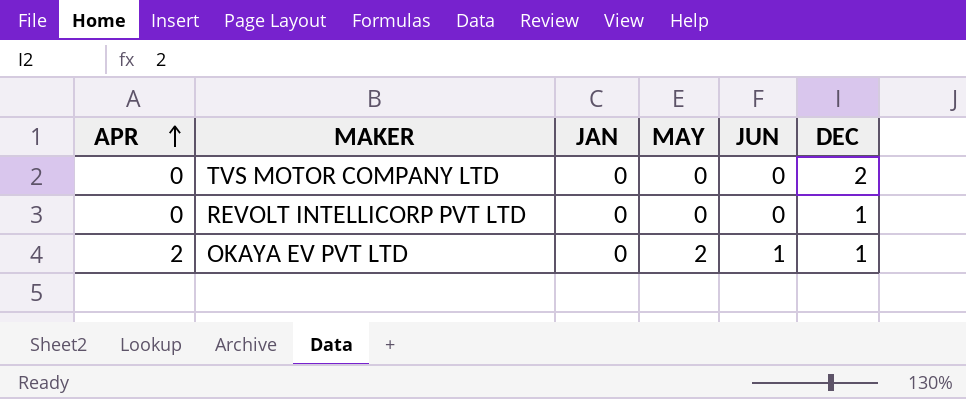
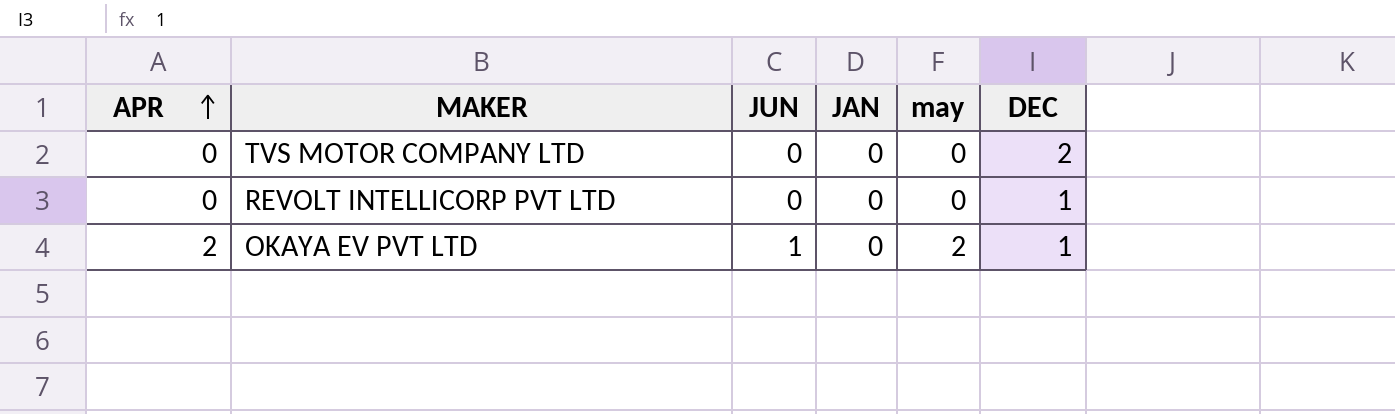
column JUN | position: 5 -> 3
column name: MAY -> may

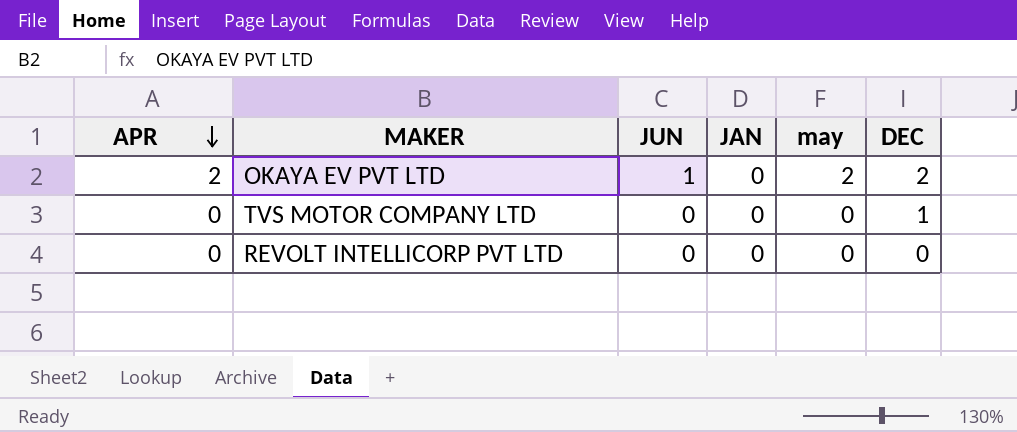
row order: APR ascending -> APR descending
OKAYA EV PVT LTD | DEC: 1 -> 2
TVS MOTOR COMPANY LTD | DEC: 2 -> 1
REVOLT INTELLICORP PVT LTD | DEC: 1 -> 0

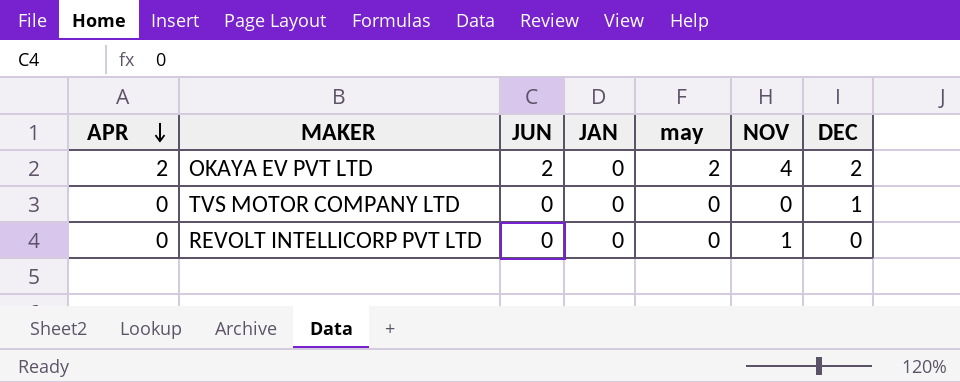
column NOV | position: none -> 6
OKAYA EV PVT LTD | JUN: 1 -> 2

